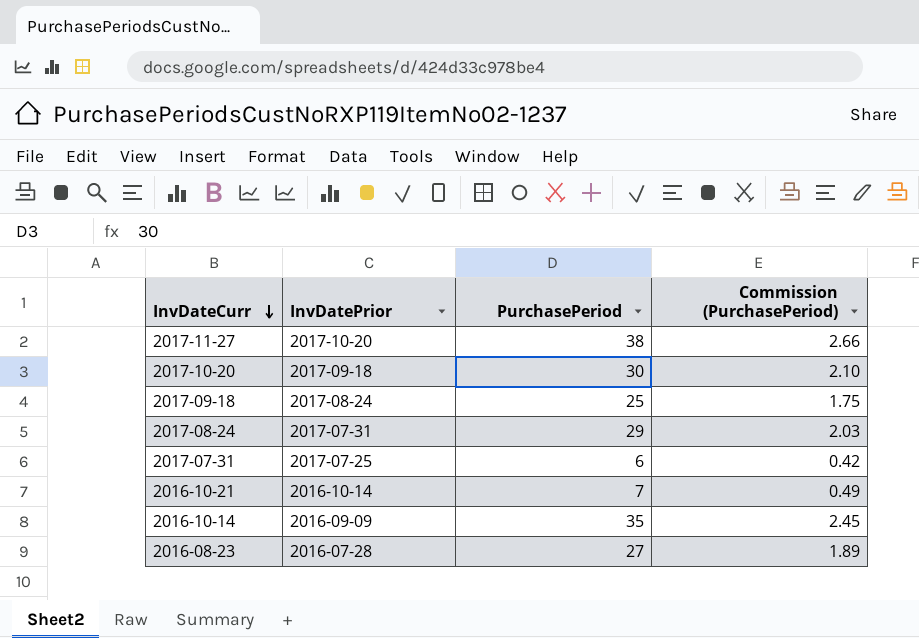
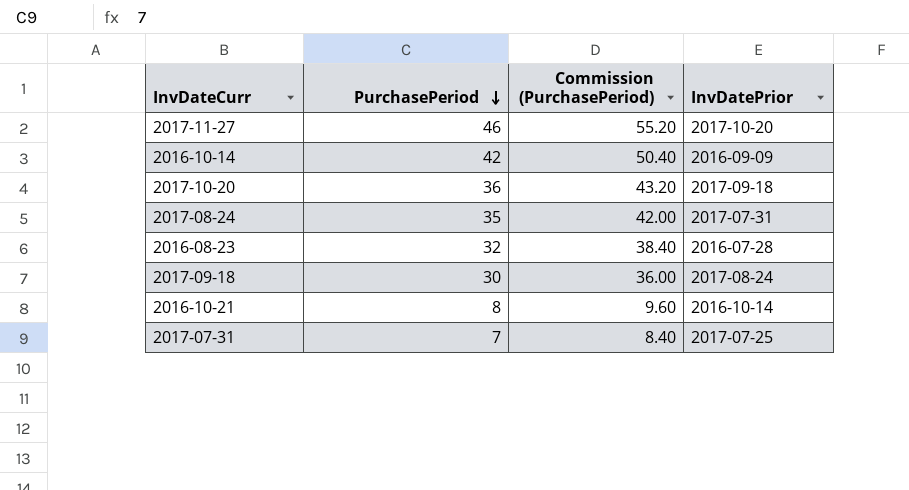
row order: InvDateCurr descending -> PurchasePeriod descending
column Commission (PurchasePeriod) | formula: [PurchasePeriod] * 0.07 -> [PurchasePeriod] * 1.2
column InvDatePrior | position: 2 -> 4
2017-11-27 | PurchasePeriod: 38 -> 46
2016-10-14 | PurchasePeriod: 35 -> 42
2017-10-20 | PurchasePeriod: 30 -> 36
2017-08-24 | PurchasePeriod: 29 -> 35
2016-08-23 | PurchasePeriod: 27 -> 32
2017-09-18 | PurchasePeriod: 25 -> 30
2016-10-21 | PurchasePeriod: 7 -> 8
2017-07-31 | PurchasePeriod: 6 -> 7

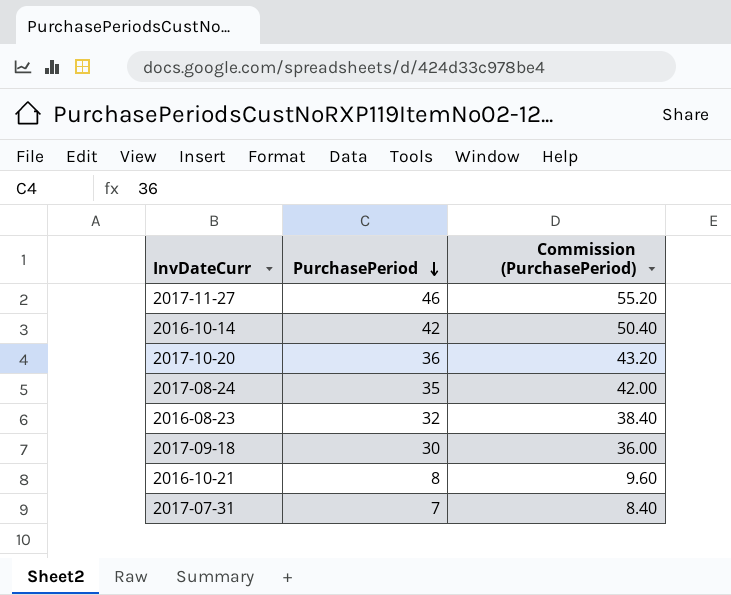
column InvDatePrior | position: 4 -> none

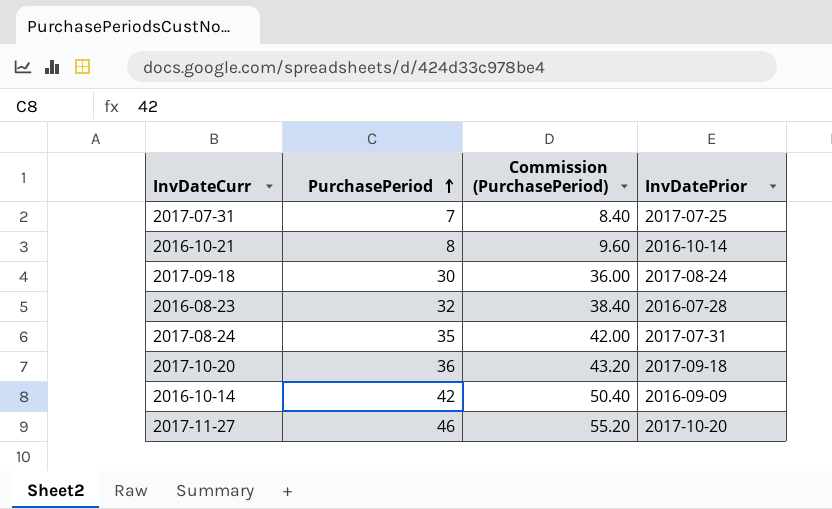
row order: PurchasePeriod descending -> PurchasePeriod ascending
column InvDatePrior | position: none -> 4

